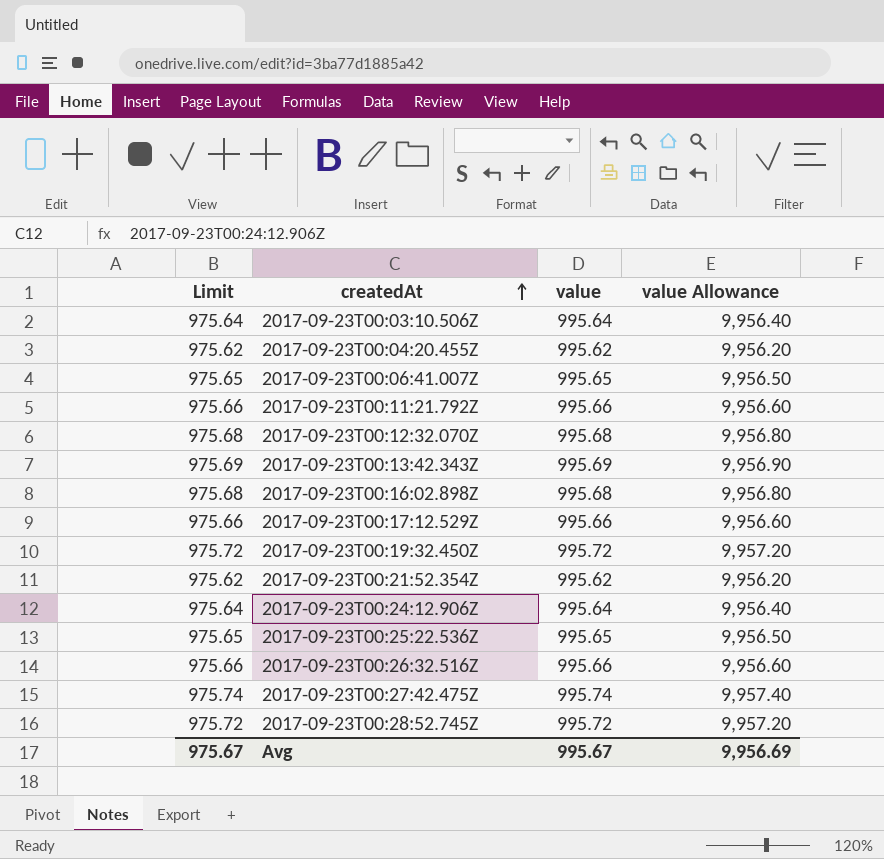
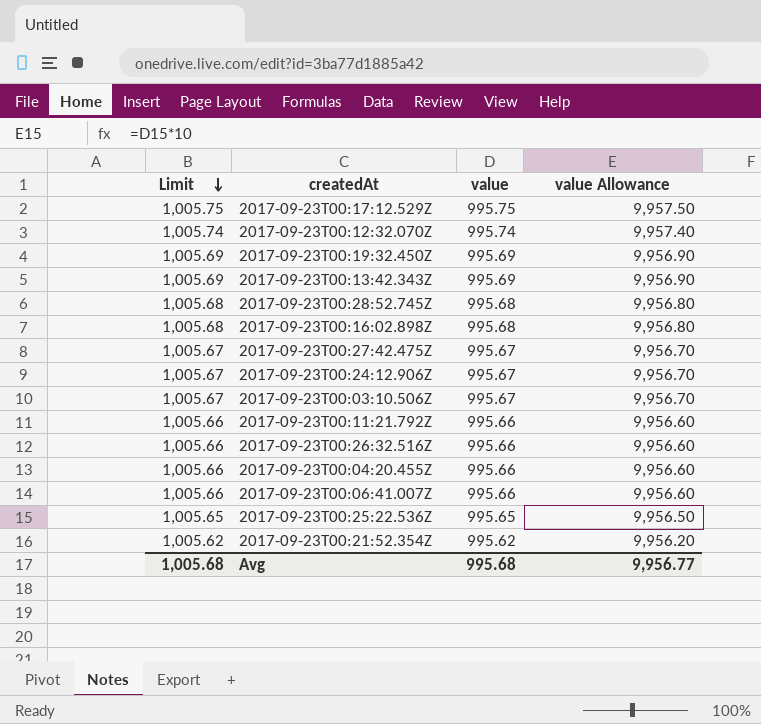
row order: createdAt ascending -> Limit descending
column Limit | formula: [value] - 20 -> [value] + 10
2017-09-23T00:17:12.529Z | value: 995.66 -> 995.75
2017-09-23T00:17:12.529Z | value Allowance: 9,956.60 -> 9,957.50
2017-09-23T00:12:32.070Z | value: 995.68 -> 995.74
2017-09-23T00:12:32.070Z | value Allowance: 9,956.80 -> 9,957.40
2017-09-23T00:19:32.450Z | value: 995.72 -> 995.69
2017-09-23T00:19:32.450Z | value Allowance: 9,957.20 -> 9,956.90
2017-09-23T00:28:52.745Z | value: 995.72 -> 995.68
2017-09-23T00:28:52.745Z | value Allowance: 9,957.20 -> 9,956.80
2017-09-23T00:27:42.475Z | value: 995.74 -> 995.67
2017-09-23T00:27:42.475Z | value Allowance: 9,957.40 -> 9,956.70
2017-09-23T00:24:12.906Z | value: 995.64 -> 995.67
2017-09-23T00:24:12.906Z | value Allowance: 9,956.40 -> 9,956.70
2017-09-23T00:03:10.506Z | value: 995.64 -> 995.67
2017-09-23T00:03:10.506Z | value Allowance: 9,956.40 -> 9,956.70
2017-09-23T00:04:20.455Z | value: 995.62 -> 995.66
2017-09-23T00:04:20.455Z | value Allowance: 9,956.20 -> 9,956.60
2017-09-23T00:06:41.007Z | value: 995.65 -> 995.66
2017-09-23T00:06:41.007Z | value Allowance: 9,956.50 -> 9,956.60
Avg | Limit: 975.67 -> 1,005.68
Avg | value: 995.67 -> 995.68
Avg | value Allowance: 9,956.69 -> 9,956.77

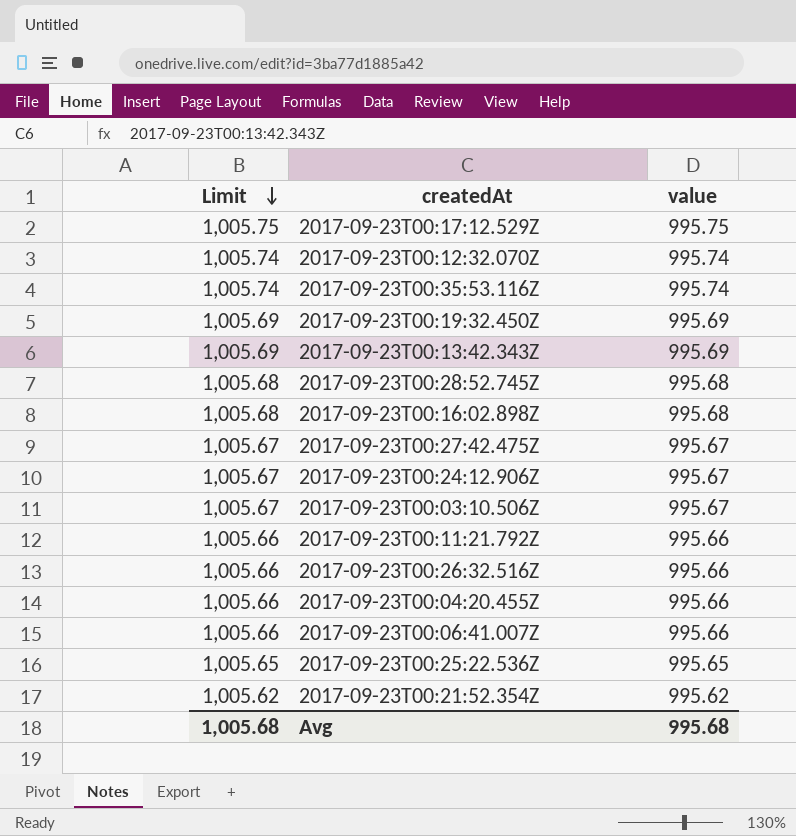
column value Allowance | formula: [value] * 10 -> none
row 2017-09-23T00:35:53.116Z: none -> 1,005.74 | 995.74

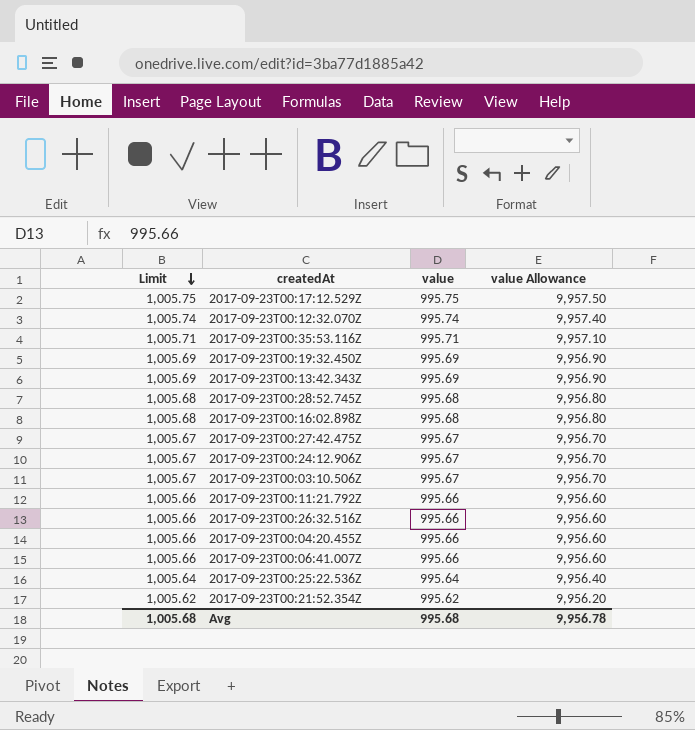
column value Allowance | formula: none -> [value] * 10
2017-09-23T00:35:53.116Z | Limit: 1,005.74 -> 1,005.71
2017-09-23T00:35:53.116Z | value: 995.74 -> 995.71
2017-09-23T00:25:22.536Z | Limit: 1,005.65 -> 1,005.64
2017-09-23T00:25:22.536Z | value: 995.65 -> 995.64

